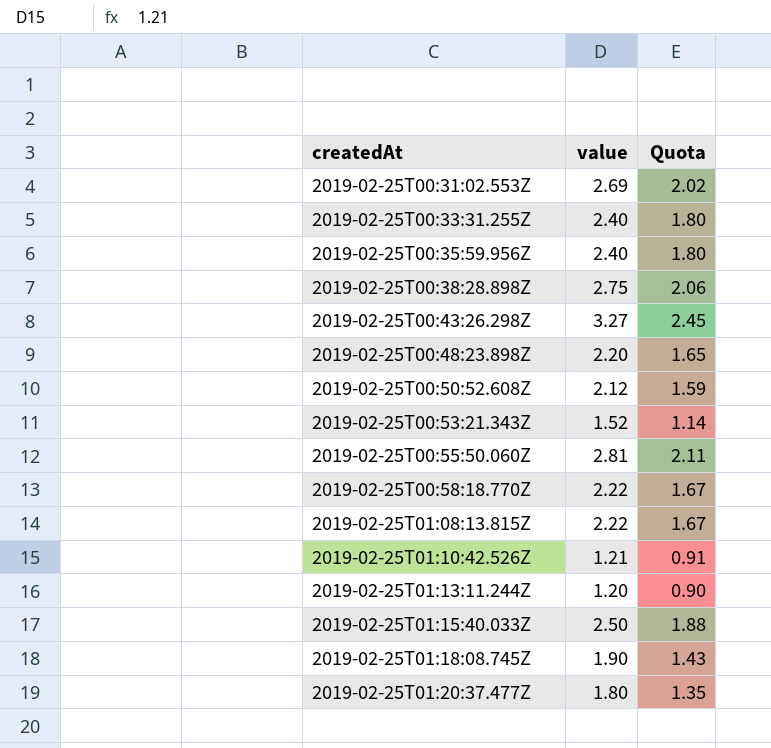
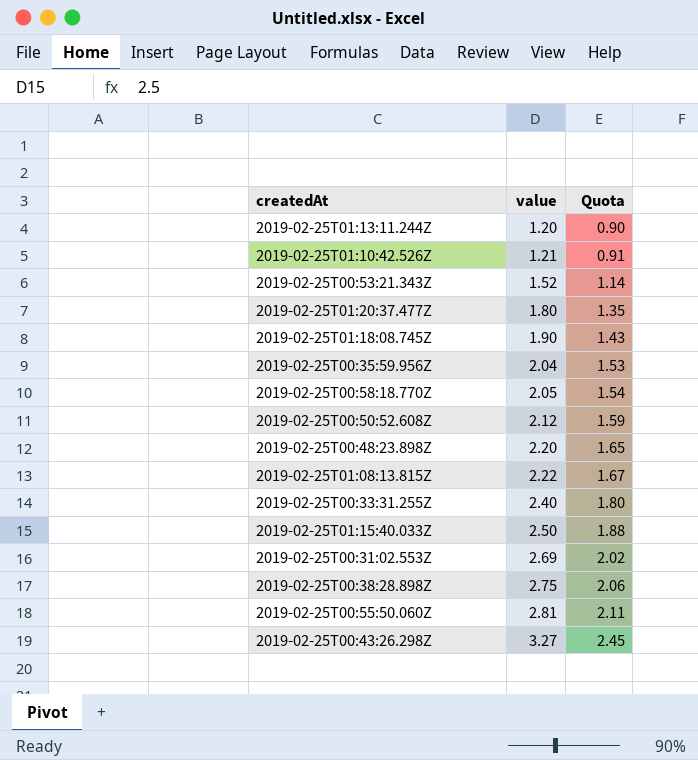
row order: createdAt ascending -> value ascending
2019-02-25T00:35:59.956Z | value: 2.40 -> 2.04
2019-02-25T00:35:59.956Z | Quota: 1.80 -> 1.53
2019-02-25T00:58:18.770Z | value: 2.22 -> 2.05
2019-02-25T00:58:18.770Z | Quota: 1.67 -> 1.54

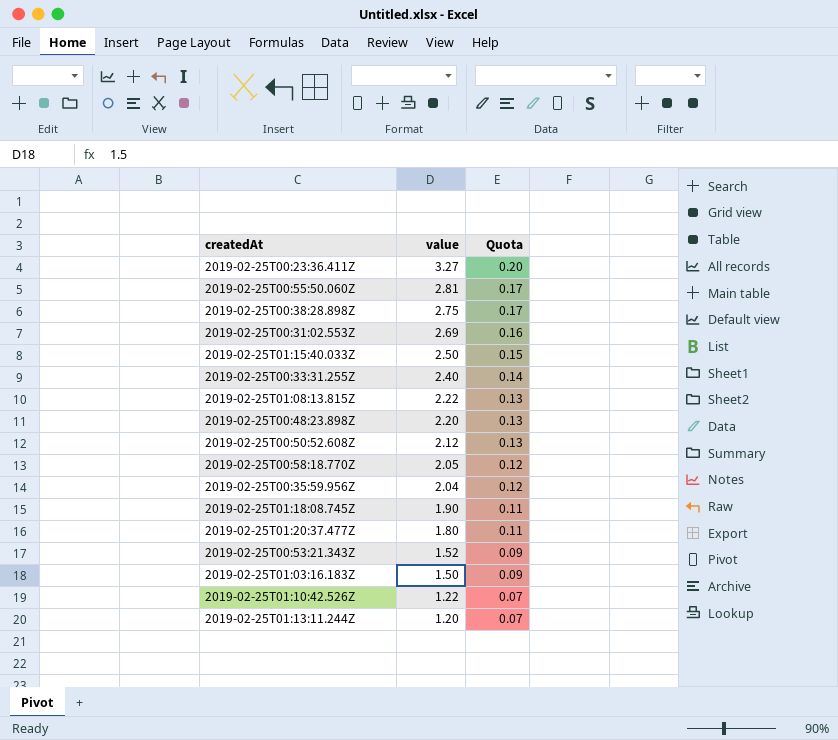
row order: value ascending -> value descending
column Quota | formula: [value] * 0.75 -> [value] * 0.06
row 2019-02-25T00:43:26.298Z: 3.27 | 2.45 -> none
row 2019-02-25T00:23:36.411Z: none -> 3.27 | 0.20
row 2019-02-25T01:03:16.183Z: none -> 1.50 | 0.09
2019-02-25T01:10:42.526Z | value: 1.21 -> 1.22

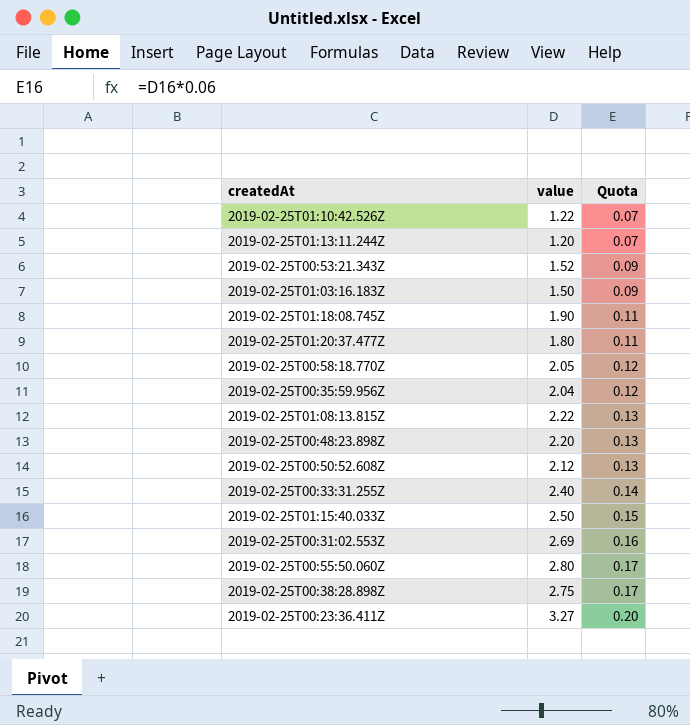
row order: value descending -> Quota ascending
2019-02-25T00:55:50.060Z | value: 2.81 -> 2.80

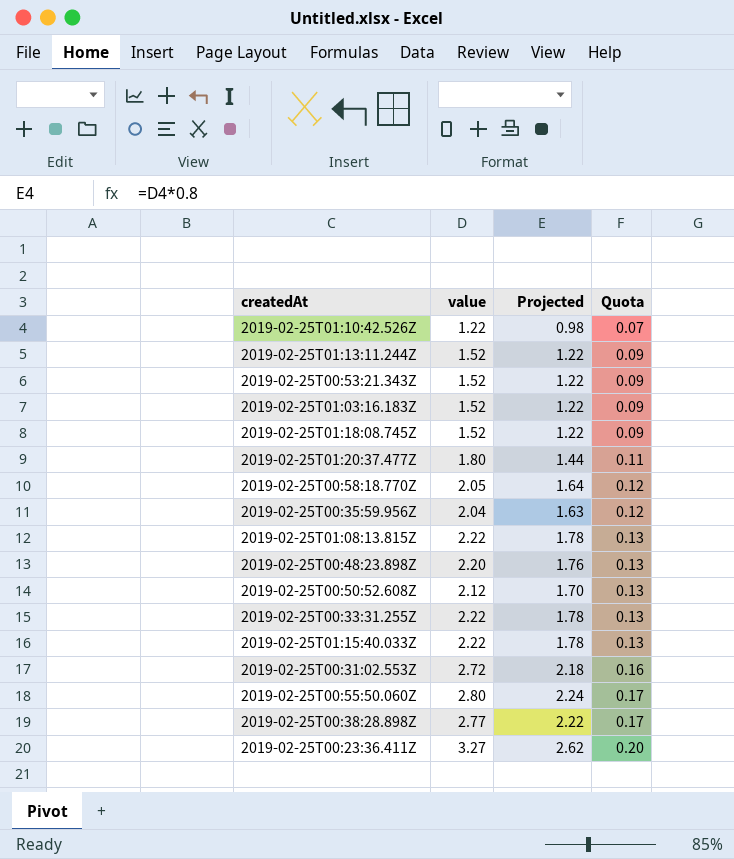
column Projected | formula: none -> [value] * 0.8
2019-02-25T01:13:11.244Z | value: 1.20 -> 1.52
2019-02-25T01:13:11.244Z | Quota: 0.07 -> 0.09
2019-02-25T01:03:16.183Z | value: 1.50 -> 1.52
2019-02-25T01:18:08.745Z | value: 1.90 -> 1.52
2019-02-25T01:18:08.745Z | Quota: 0.11 -> 0.09
2019-02-25T00:33:31.255Z | value: 2.40 -> 2.22
2019-02-25T00:33:31.255Z | Quota: 0.14 -> 0.13
2019-02-25T01:15:40.033Z | value: 2.50 -> 2.22
2019-02-25T01:15:40.033Z | Quota: 0.15 -> 0.13
2019-02-25T00:31:02.553Z | value: 2.69 -> 2.72
2019-02-25T00:38:28.898Z | value: 2.75 -> 2.77

